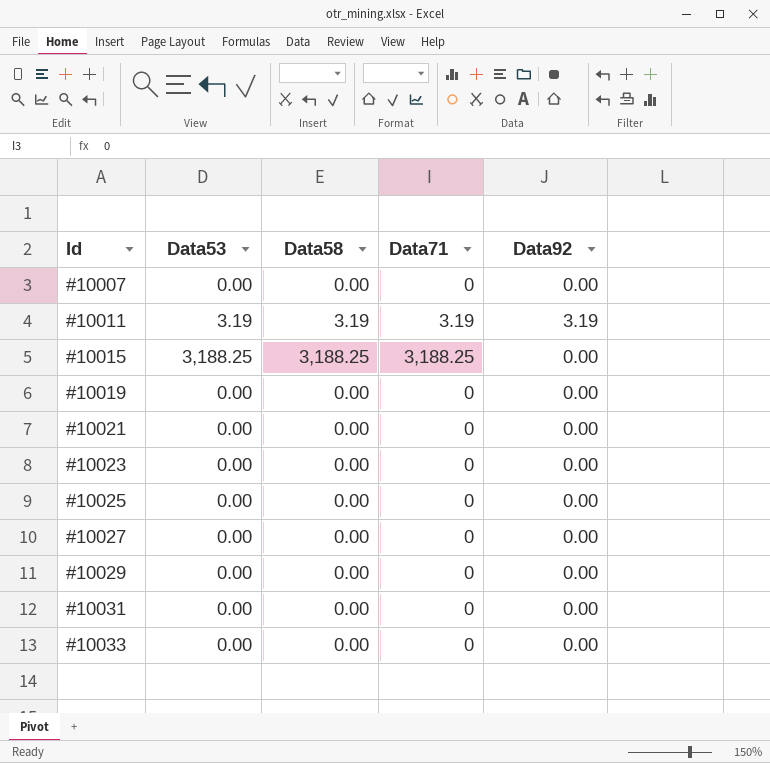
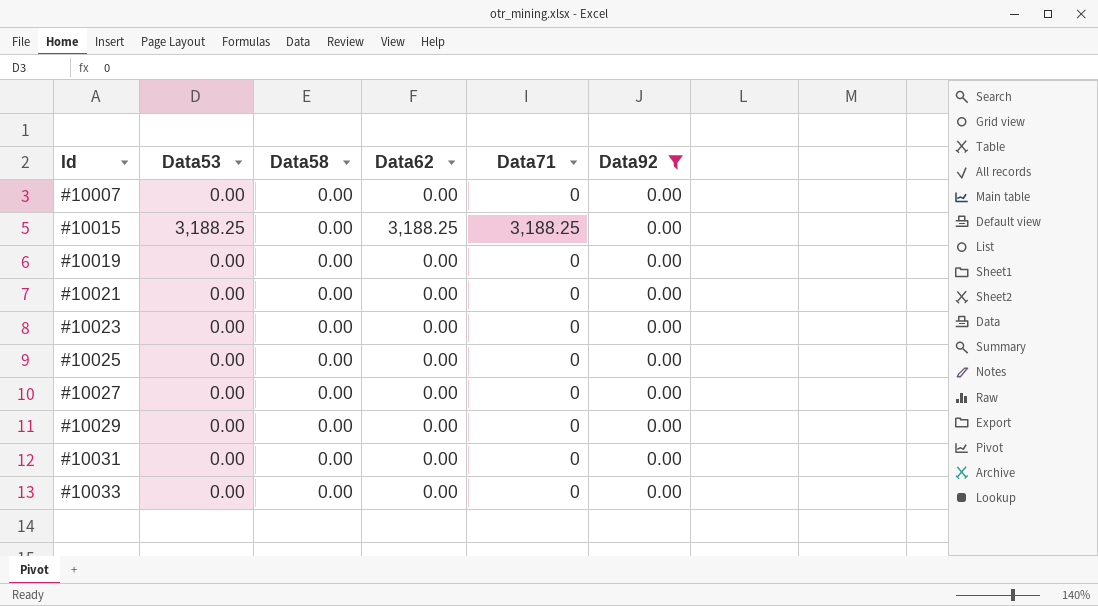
filter: none -> Data92 = 0.00
column Data62 | position: none -> 4
#10015 | Data58: 3,188.25 -> 0.00

